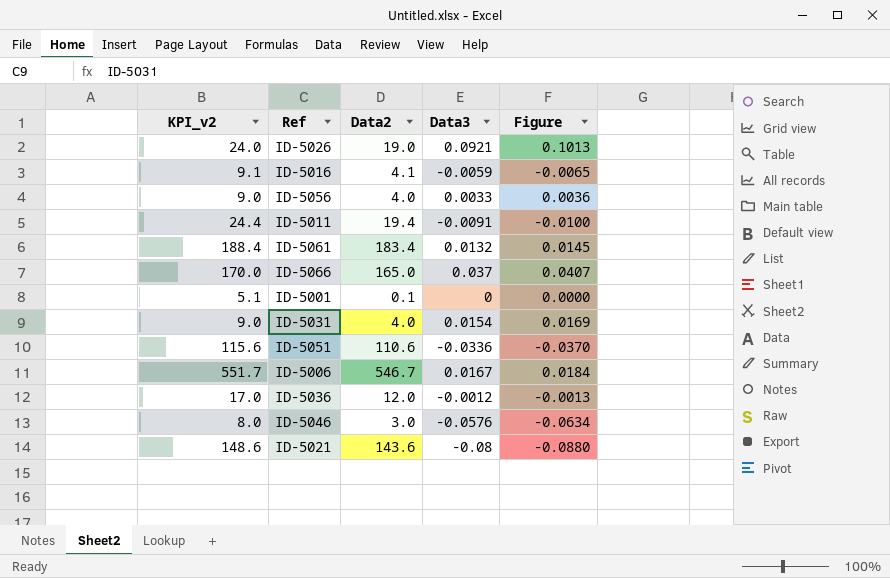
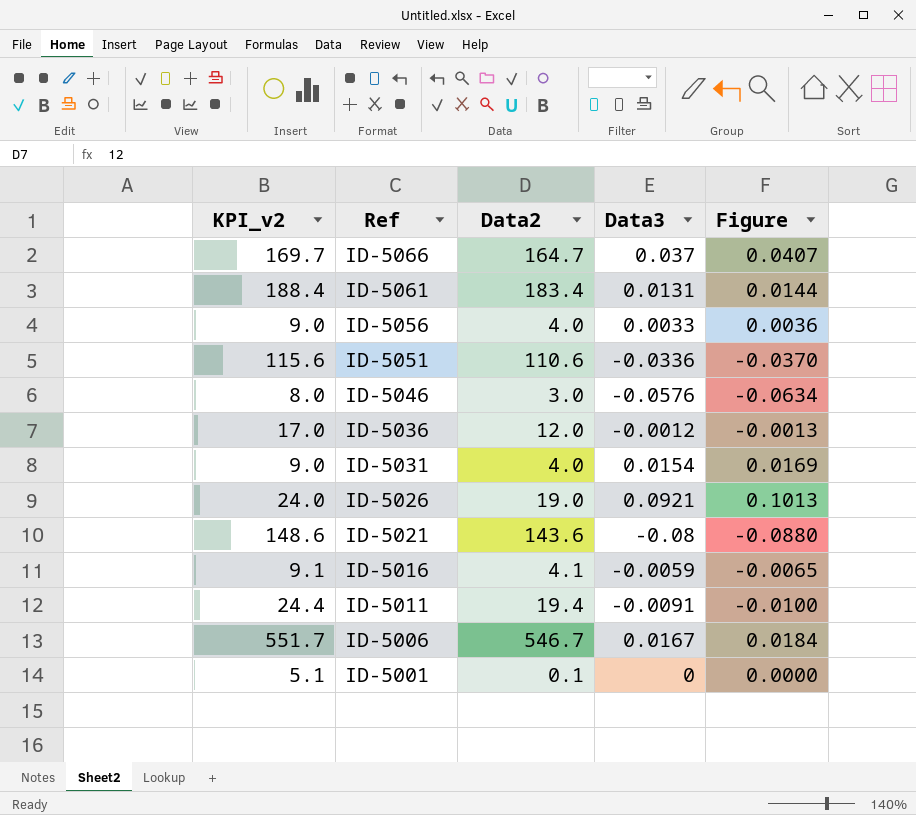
row order: none -> Ref descending
ID-5066 | KPI_v2: 170.0 -> 169.7
ID-5066 | Data2: 165.0 -> 164.7
ID-5061 | Data3: 0.0132 -> 0.0131
ID-5061 | Figure: 0.0145 -> 0.0144

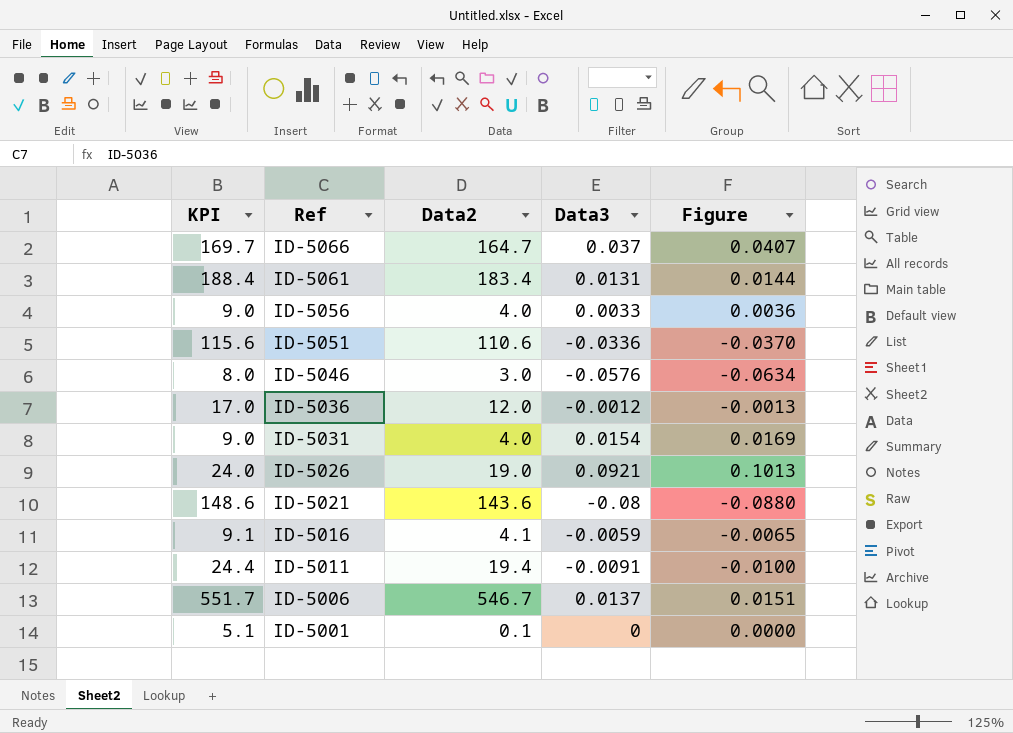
column name: KPI_v2 -> KPI
ID-5006 | Data3: 0.0167 -> 0.0137
ID-5006 | Figure: 0.0184 -> 0.0151

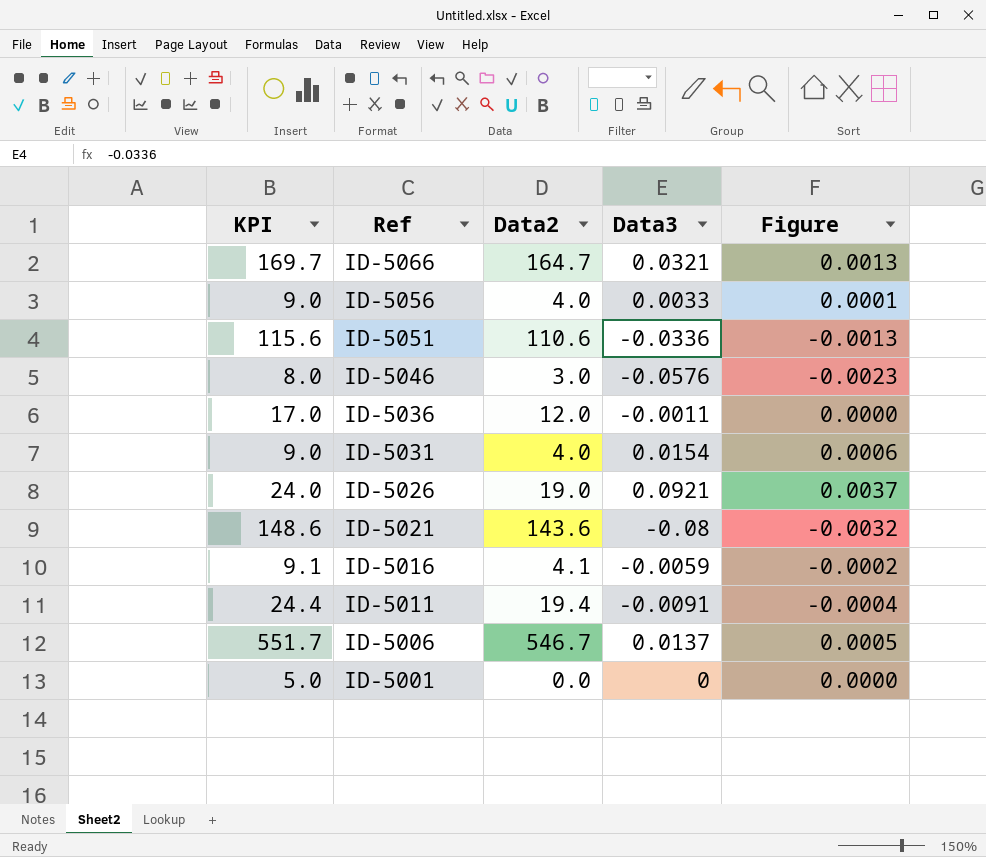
column Figure | formula: [Data3] * 1.1 -> [Data3] * 0.04
row ID-5061: 188.4 | 183.4 | 0.0131 | 0.0144 -> none
ID-5066 | Data3: 0.037 -> 0.0321
ID-5036 | Data3: -0.0012 -> -0.0011
ID-5001 | KPI: 5.1 -> 5.0
ID-5001 | Data2: 0.1 -> 0.0

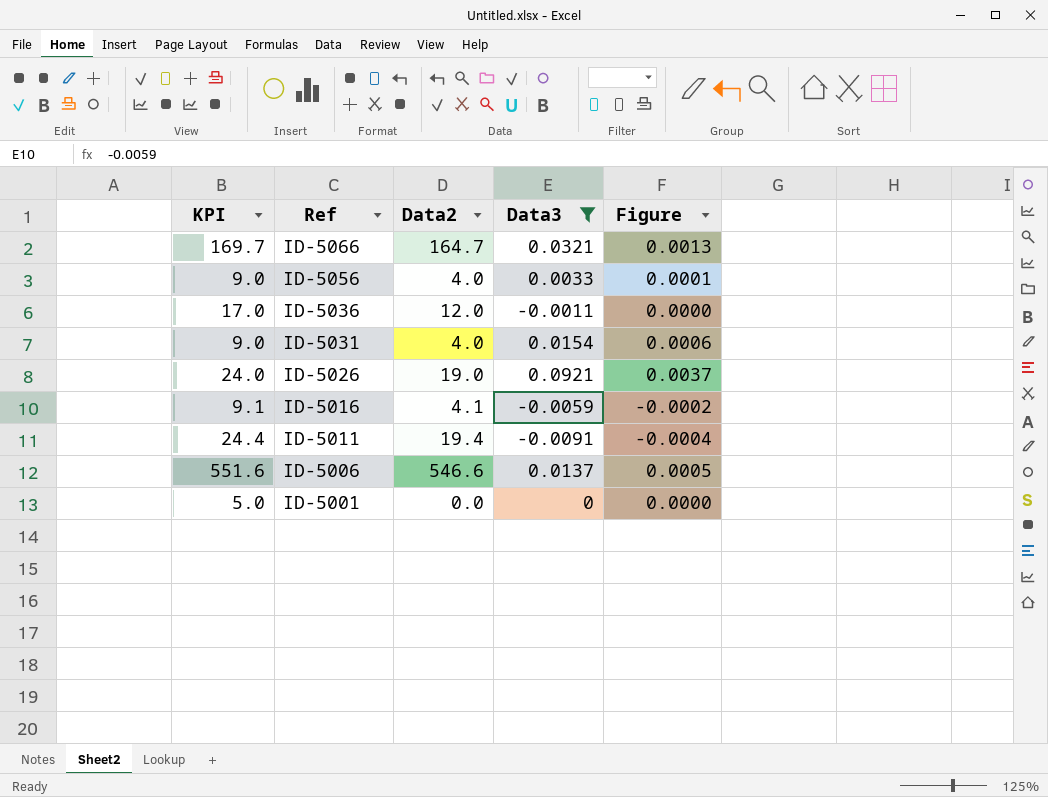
filter: none -> Data3 >= -0.0091
ID-5006 | KPI: 551.7 -> 551.6
ID-5006 | Data2: 546.7 -> 546.6

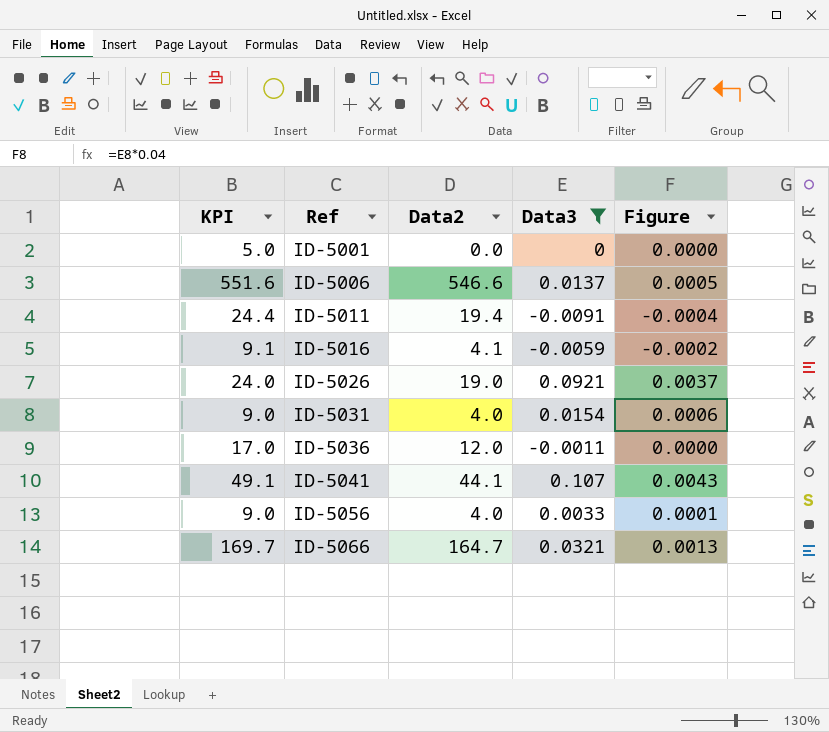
row order: Ref descending -> Ref ascending
row ID-5041: none -> 49.1 | 44.1 | 0.107 | 0.0043

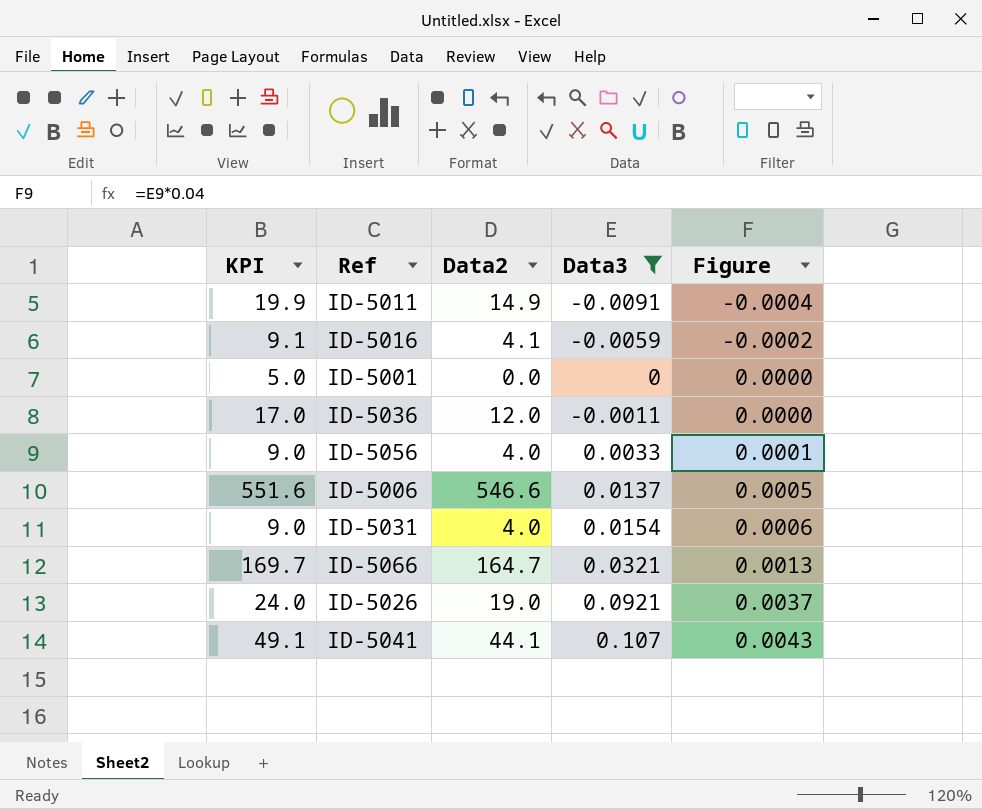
row order: Ref ascending -> Figure ascending
ID-5011 | KPI: 24.4 -> 19.9
ID-5011 | Data2: 19.4 -> 14.9

